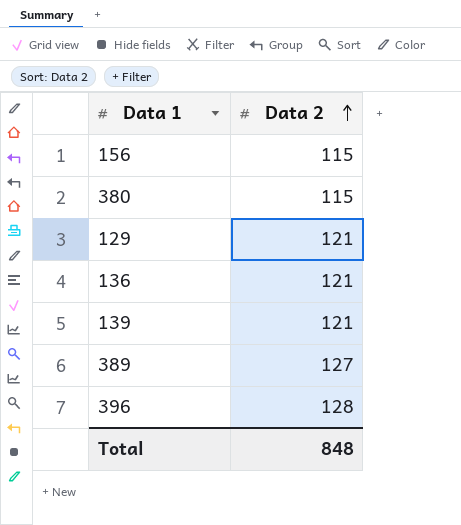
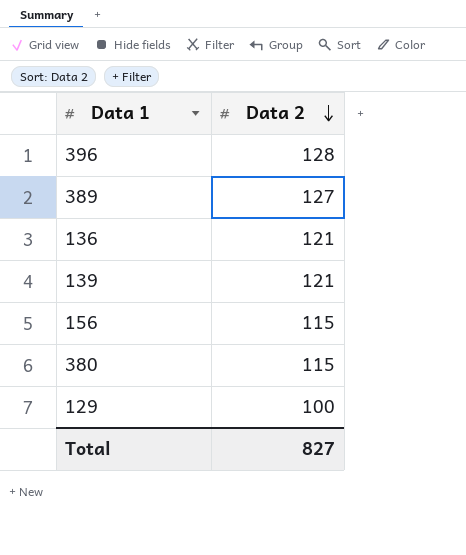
row order: Data 2 ascending -> Data 2 descending
129 | Data 2: 121 -> 100
Total | Data 2: 848 -> 827

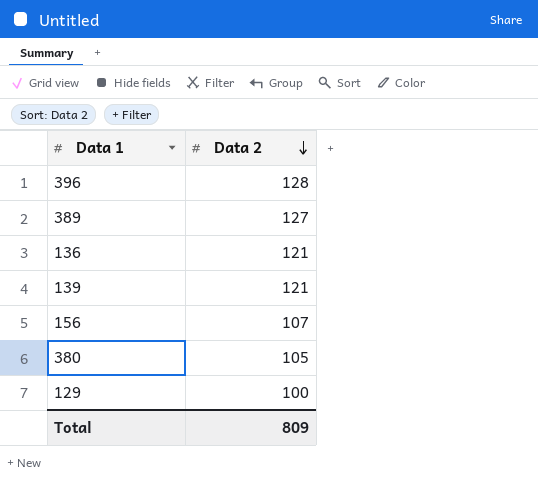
156 | Data 2: 115 -> 107
380 | Data 2: 115 -> 105
Total | Data 2: 827 -> 809

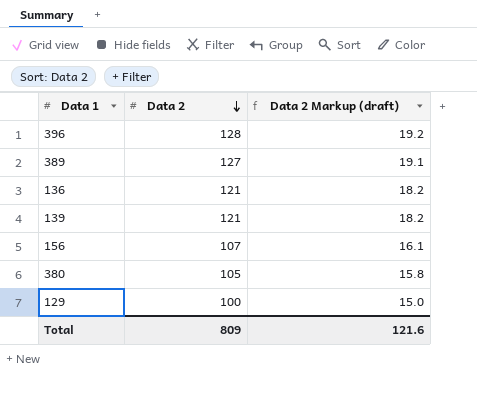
column Data 2 Markup (draft) | formula: none -> [Data 2] * 0.15

